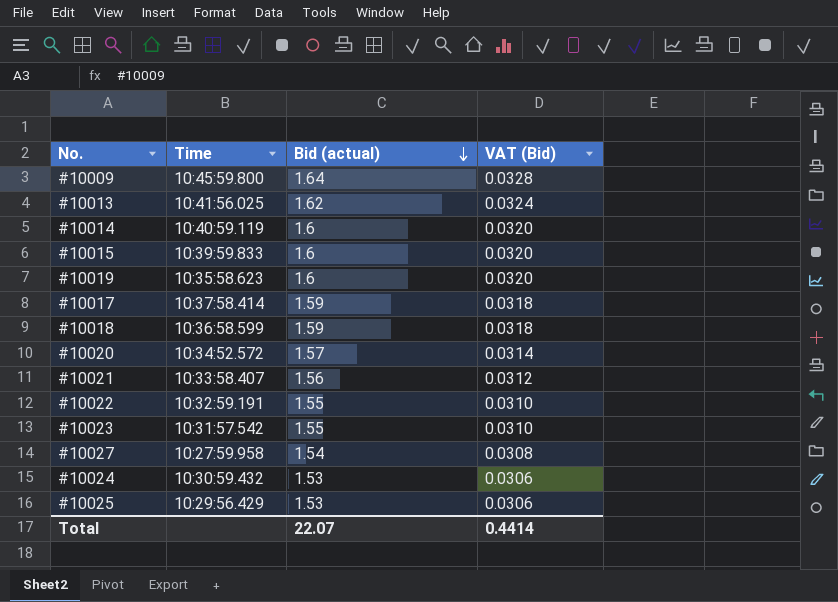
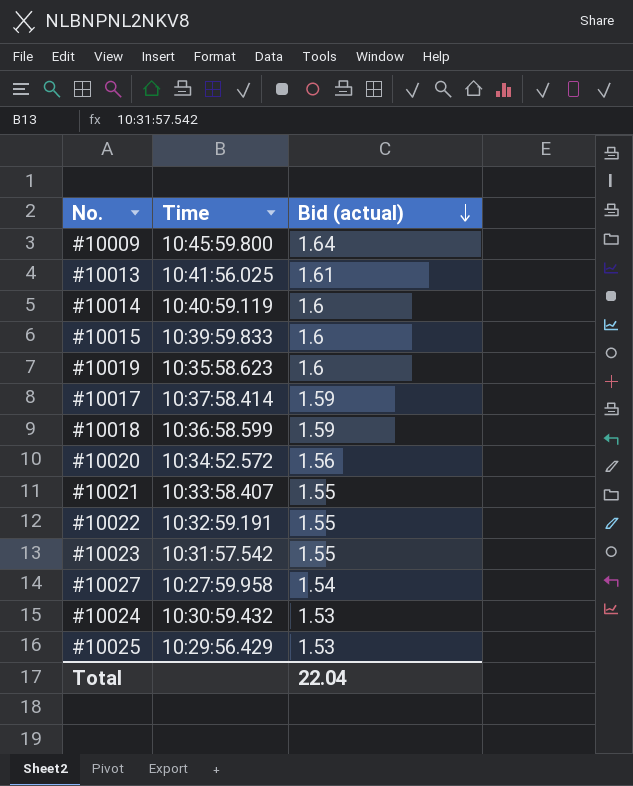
column VAT (Bid) | formula: [Bid (actual)] * 0.02 -> none
#10013 | Bid (actual): 1.62 -> 1.61
#10020 | Bid (actual): 1.57 -> 1.56
#10021 | Bid (actual): 1.56 -> 1.55
Total | Bid (actual): 22.07 -> 22.04

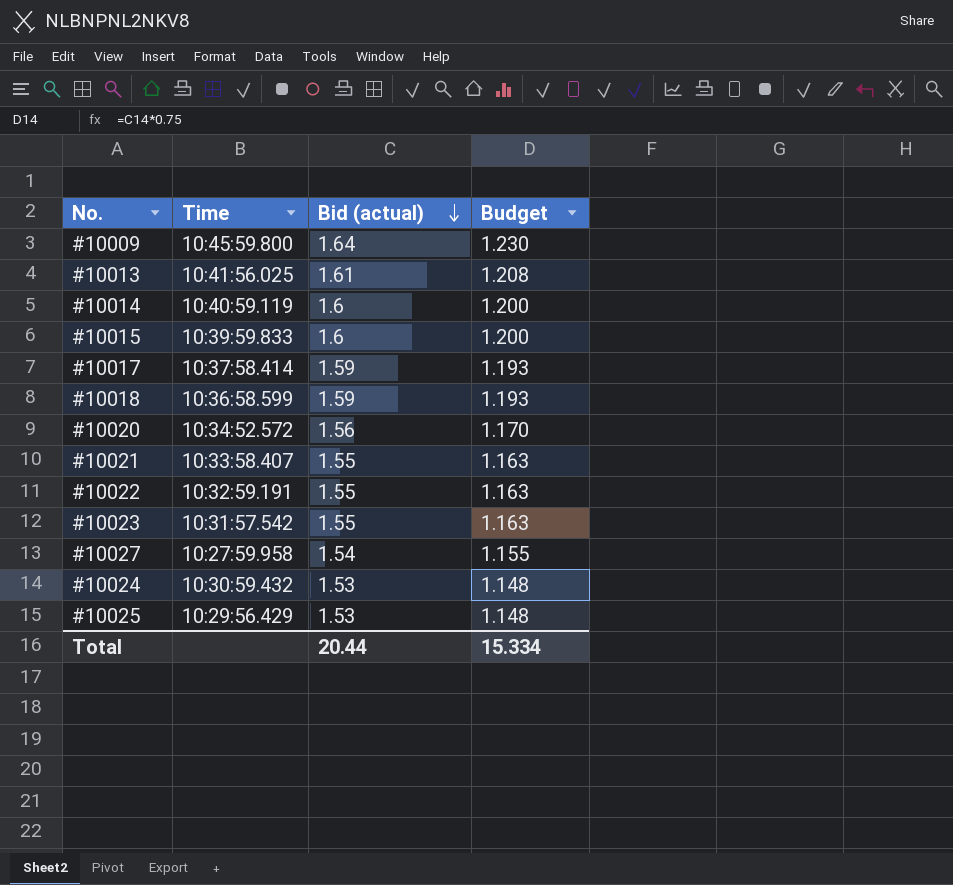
column Budget | formula: none -> [Bid (actual)] * 0.75
row #10019: 10:35:58.623 | 1.6 -> none
Total | Bid (actual): 22.04 -> 20.44

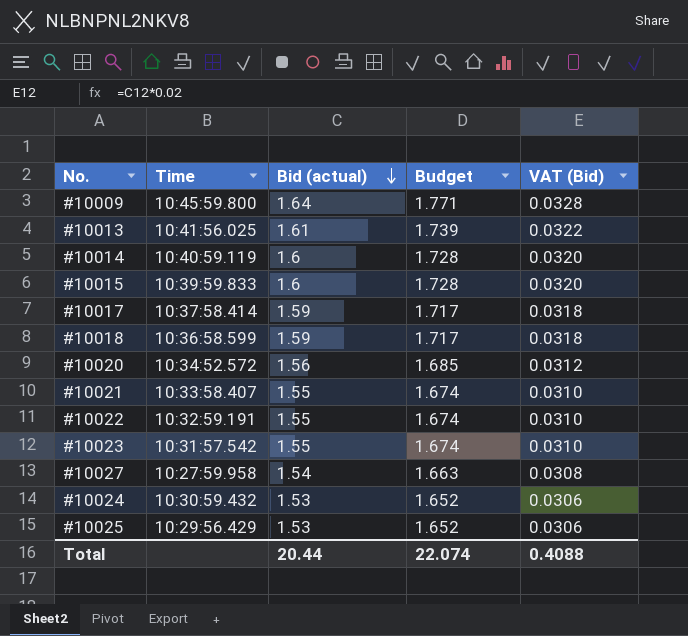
column Budget | formula: [Bid (actual)] * 0.75 -> [Bid (actual)] * 1.08
column VAT (Bid) | formula: none -> [Bid (actual)] * 0.02
Total | Budget: 15.334 -> 22.074

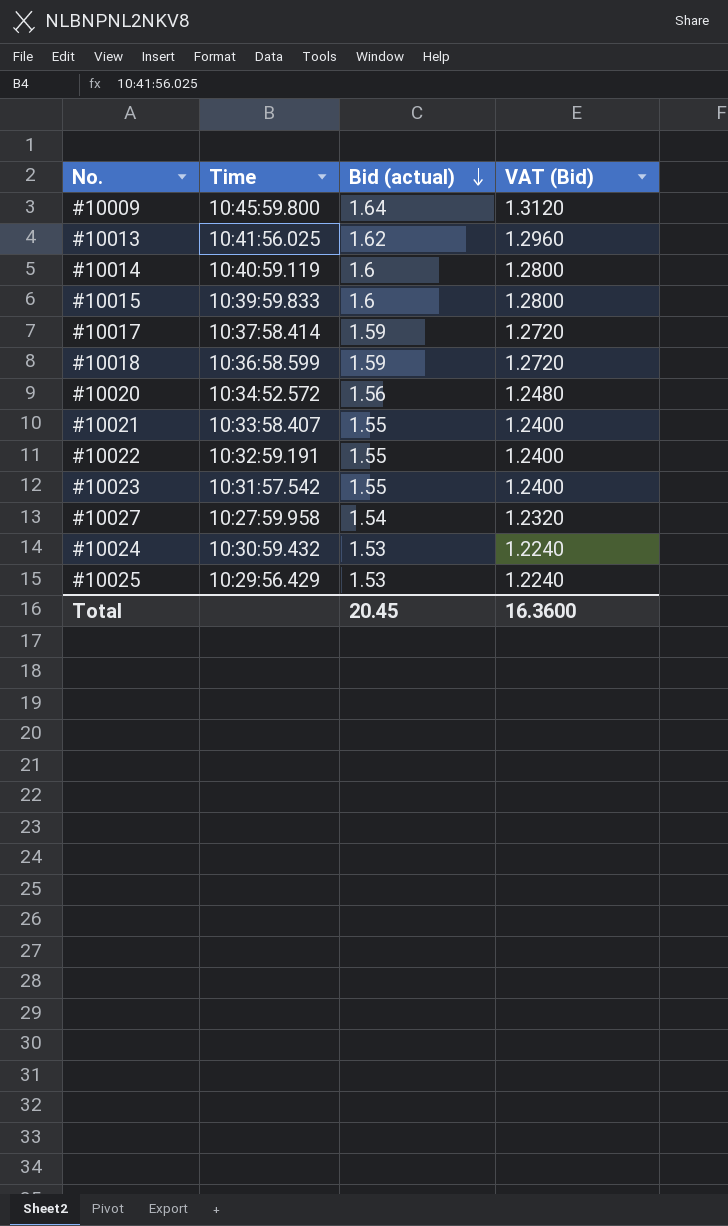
column Budget | formula: [Bid (actual)] * 1.08 -> none
column VAT (Bid) | formula: [Bid (actual)] * 0.02 -> [Bid (actual)] * 0.8
#10013 | Bid (actual): 1.61 -> 1.62
Total | Bid (actual): 20.44 -> 20.45
Total | VAT (Bid): 0.4088 -> 16.3600

